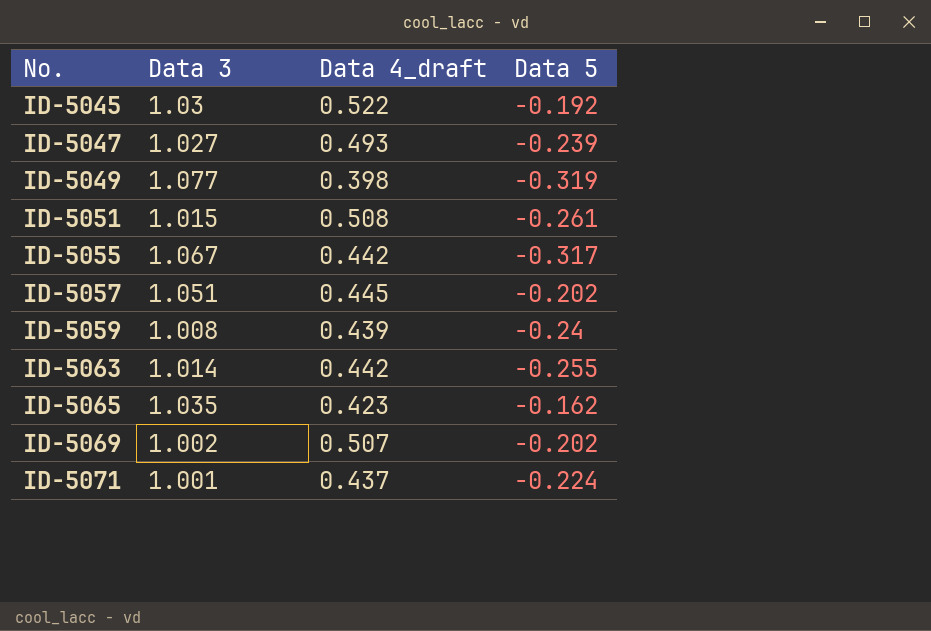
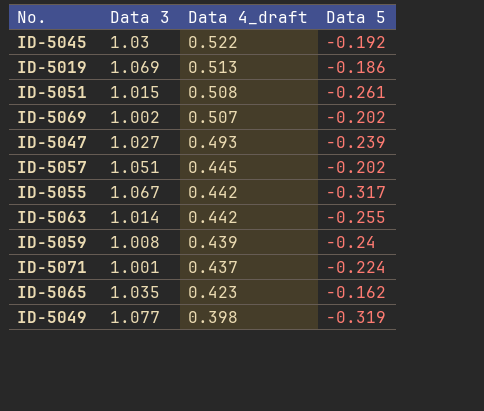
row order: No. ascending -> Data 4_draft descending
row ID-5019: none -> 1.069 | 0.513 | -0.186

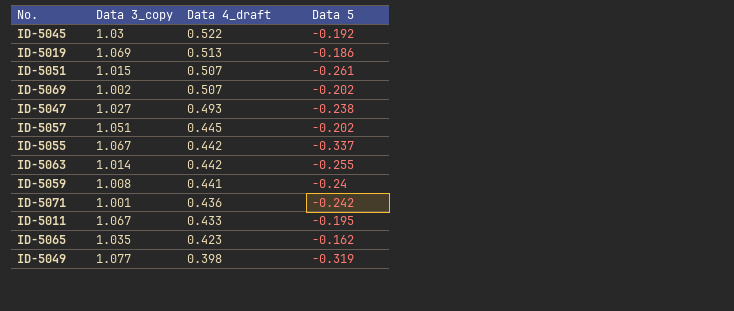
column name: Data 3 -> Data 3_copy
ID-5051 | Data 4_draft: 0.508 -> 0.507
ID-5047 | Data 5: -0.239 -> -0.238
ID-5055 | Data 5: -0.317 -> -0.337
ID-5059 | Data 4_draft: 0.439 -> 0.441
ID-5071 | Data 4_draft: 0.437 -> 0.436
ID-5071 | Data 5: -0.224 -> -0.242
row ID-5011: none -> 1.067 | 0.433 | -0.195

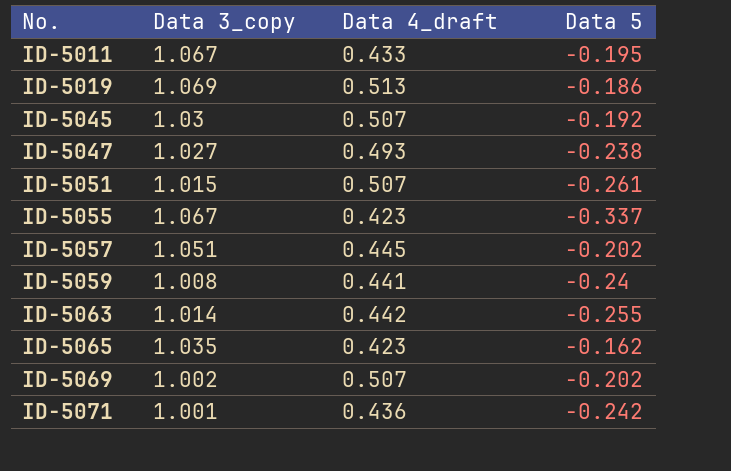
row order: Data 4_draft descending -> No. ascending
row ID-5049: 1.077 | 0.398 | -0.319 -> none
ID-5045 | Data 4_draft: 0.522 -> 0.507
ID-5055 | Data 4_draft: 0.442 -> 0.423

